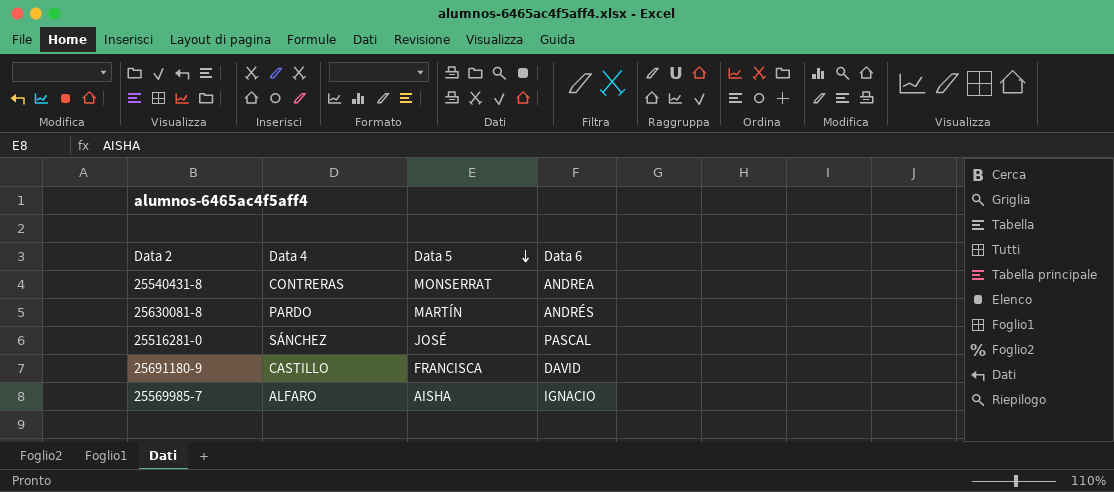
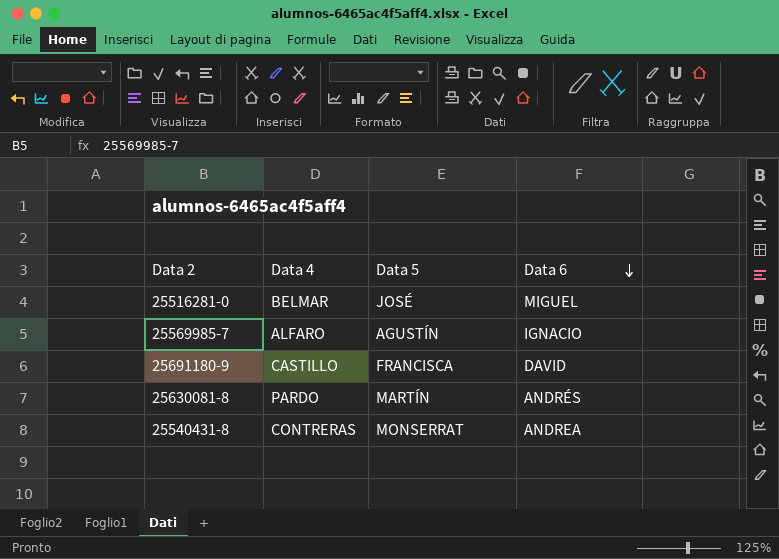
row order: Data 5 descending -> Data 6 descending
25516281-0 | Data 4: SÁNCHEZ -> BELMAR
25516281-0 | Data 6: PASCAL -> MIGUEL
25569985-7 | Data 5: AISHA -> AGUSTÍN

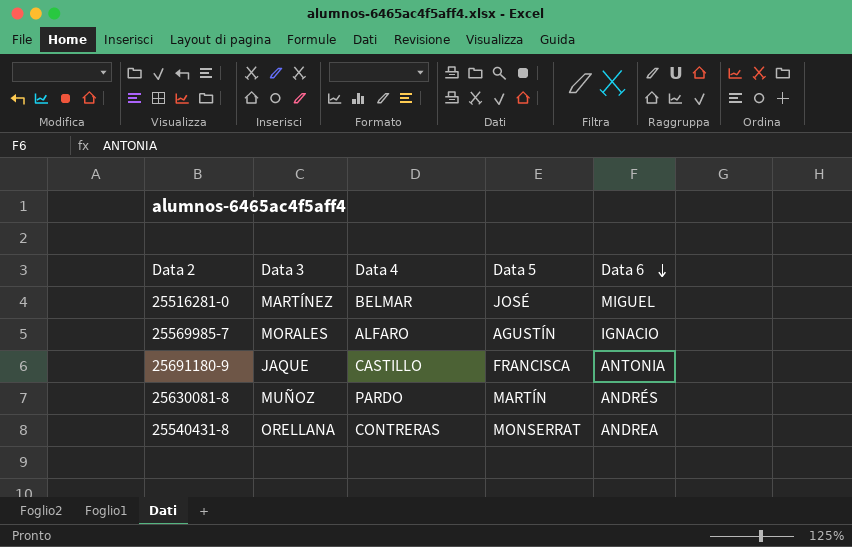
column Data 3 | position: none -> 2
25691180-9 | Data 6: DAVID -> ANTONIA

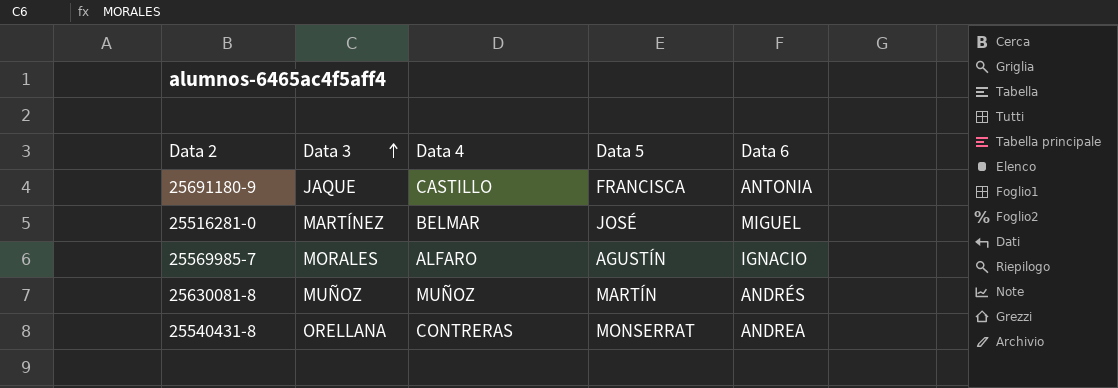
row order: Data 6 descending -> Data 3 ascending
25630081-8 | Data 4: PARDO -> MUÑOZ

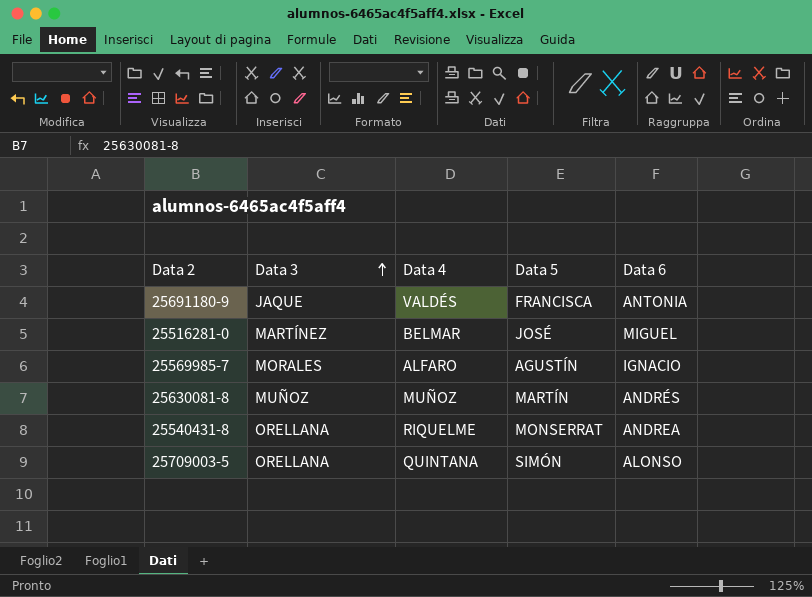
25691180-9 | Data 4: CASTILLO -> VALDÉS
25540431-8 | Data 4: CONTRERAS -> RIQUELME
row 25709003-5: none -> ORELLANA | QUINTANA | SIMÓN | ALONSO

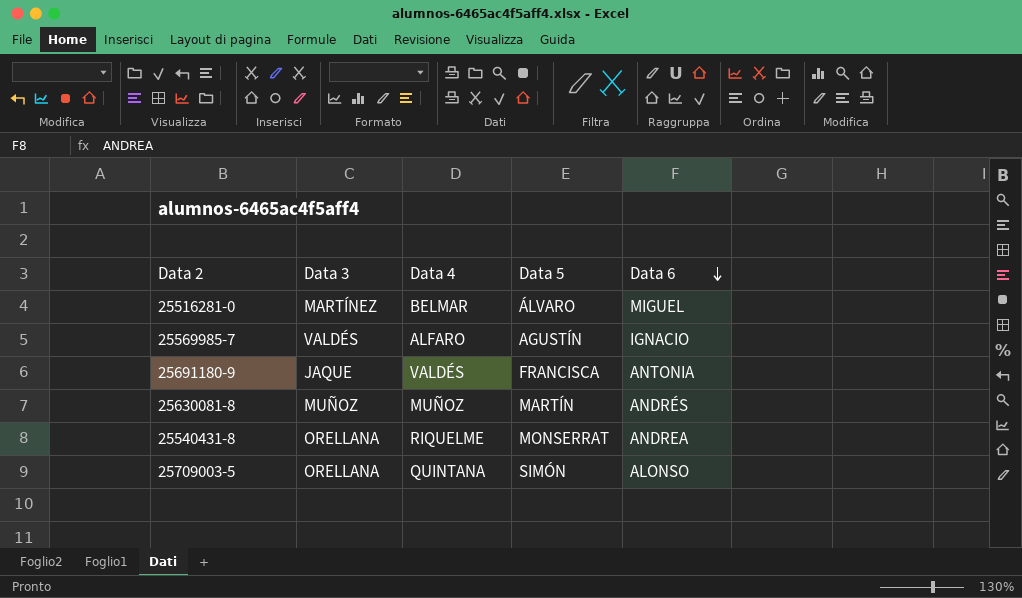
row order: Data 3 ascending -> Data 6 descending
25516281-0 | Data 5: JOSÉ -> ÁLVARO
25569985-7 | Data 3: MORALES -> VALDÉS

